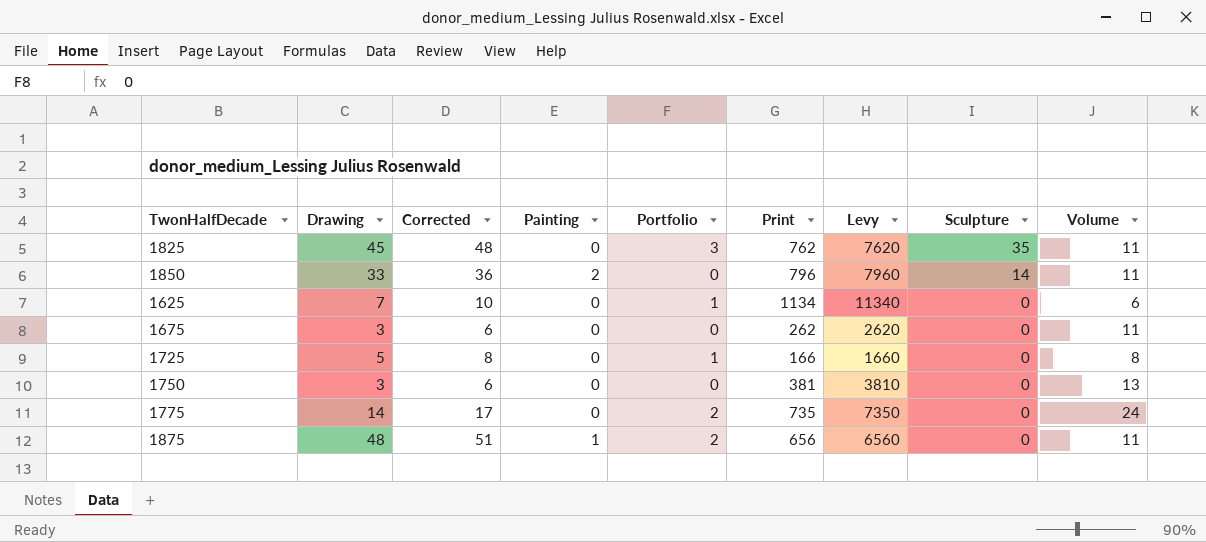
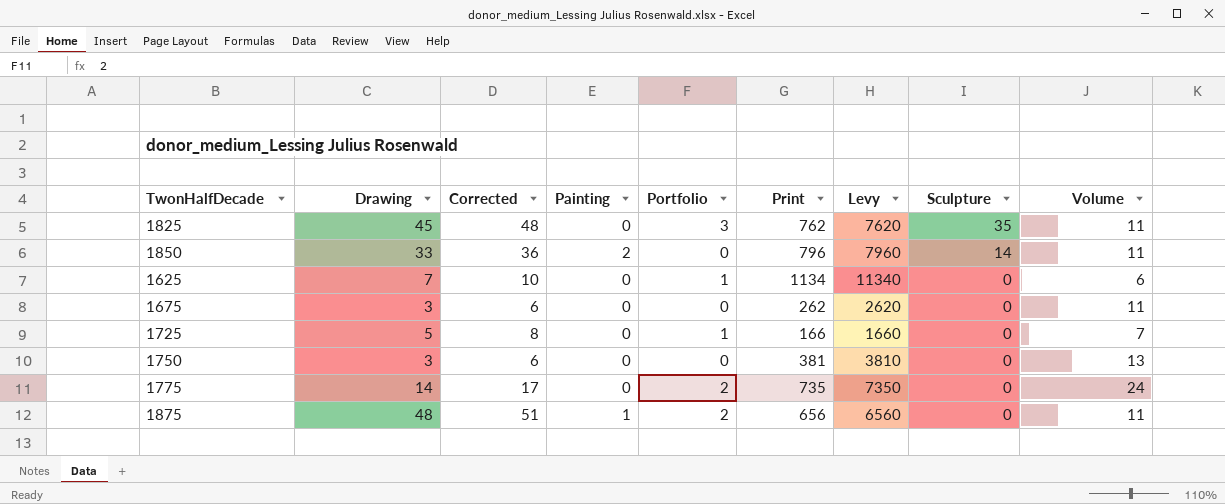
1725 | Volume: 8 -> 7

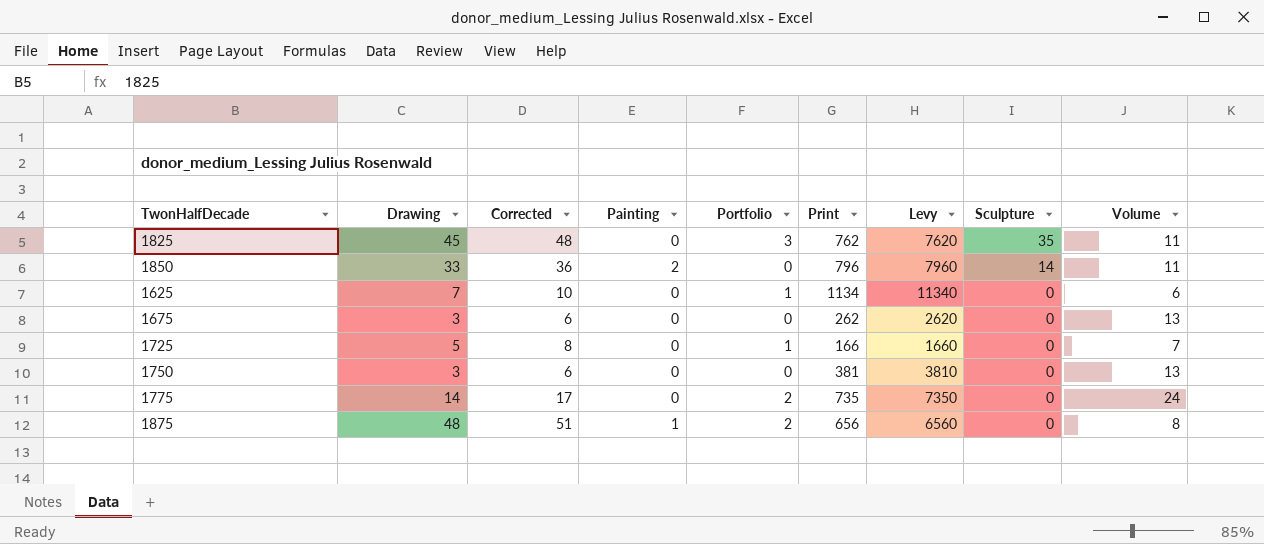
1675 | Volume: 11 -> 13
1875 | Volume: 11 -> 8

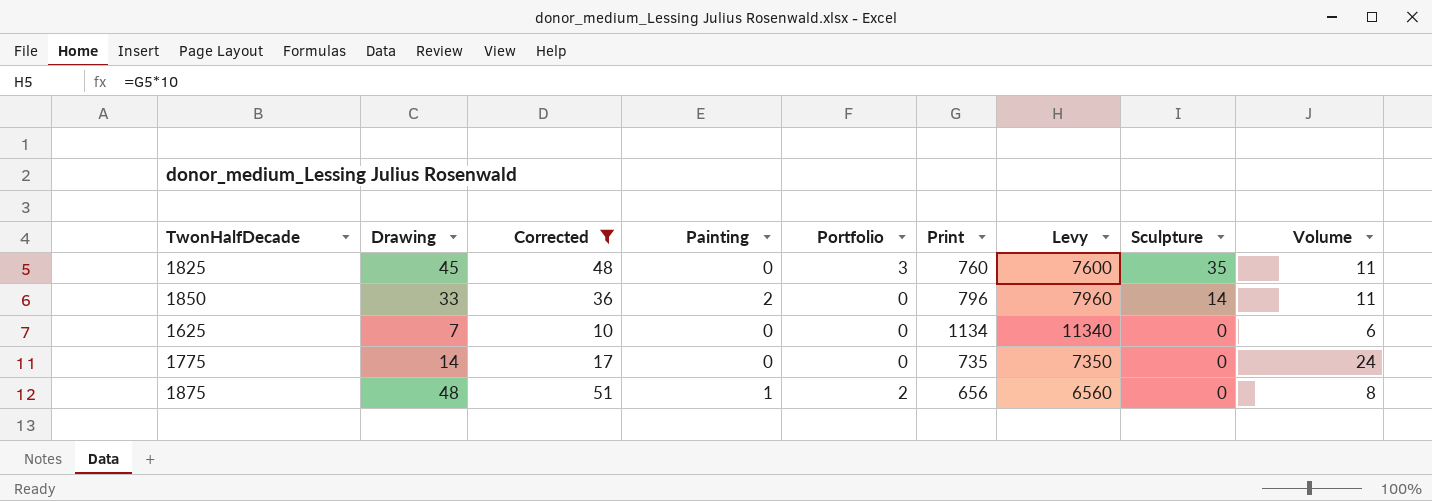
filter: none -> Corrected >= 10
1825 | Print: 762 -> 760
1825 | Levy: 7620 -> 7600
1625 | Portfolio: 1 -> 0
1775 | Portfolio: 2 -> 0

